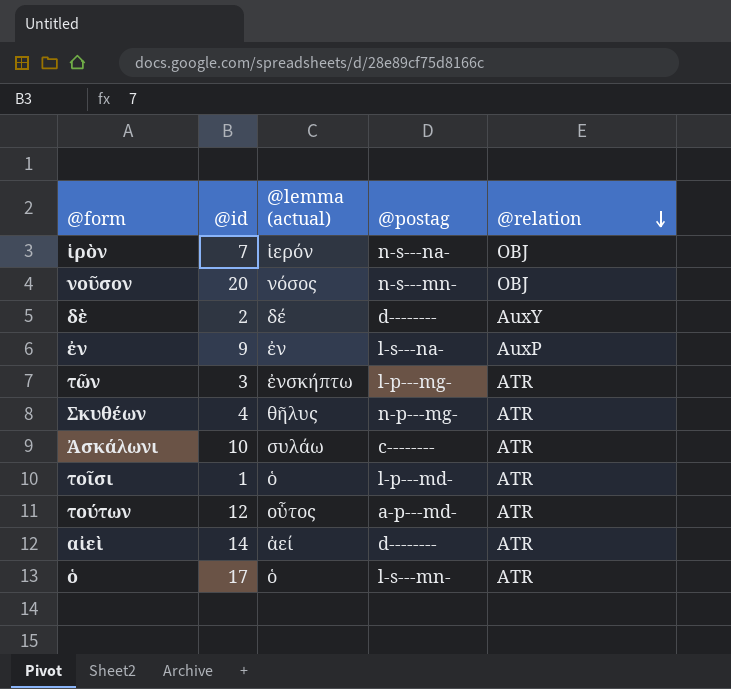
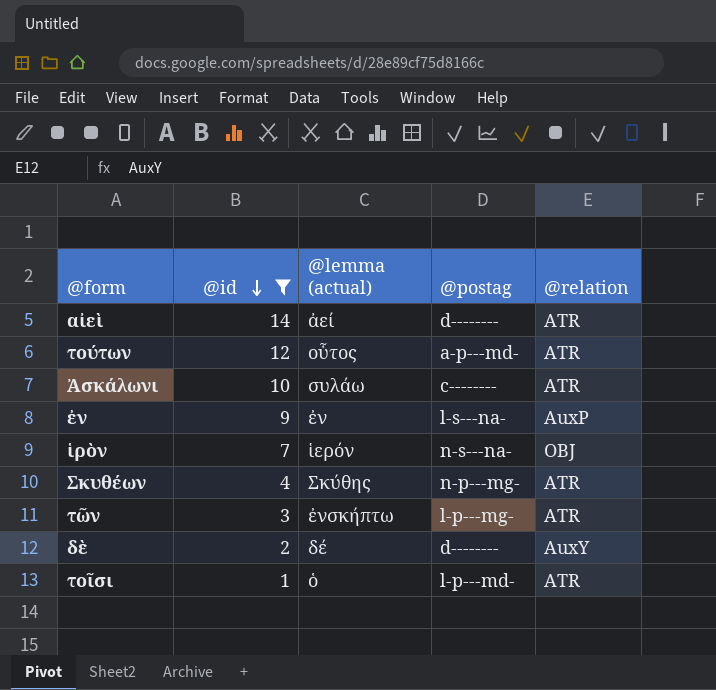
filter: none -> @id <= 14
row order: @relation descending -> @id descending
Σκυθέων | @lemma (actual): θῆλυς -> Σκύθης

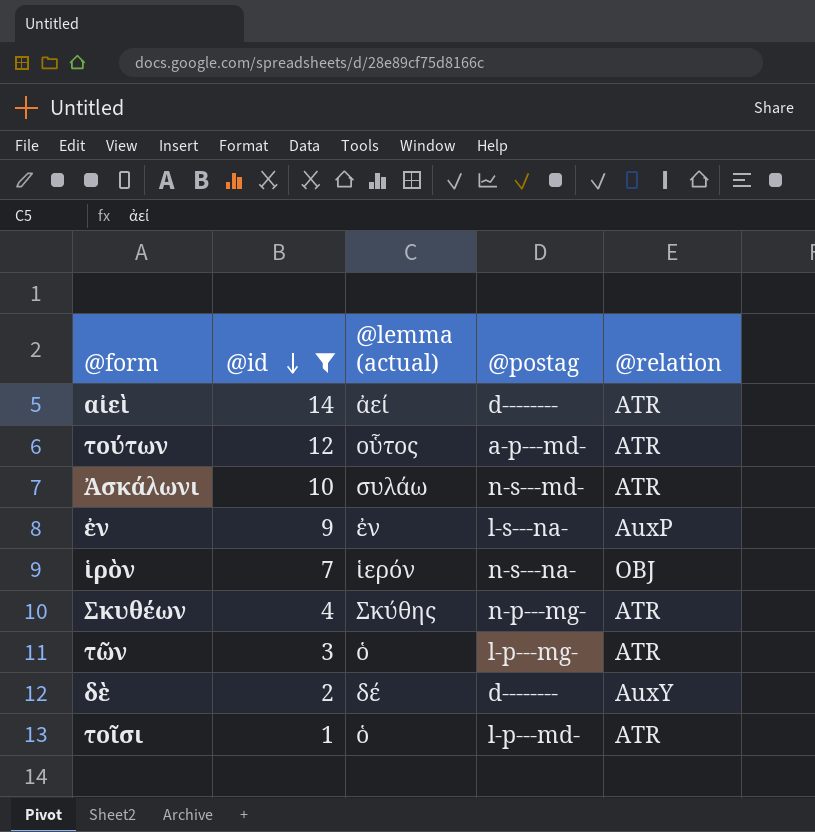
Ἀσκάλωνι | @postag: c-------- -> n-s---md-
τῶν | @lemma (actual): ἐνσκήπτω -> ὁ

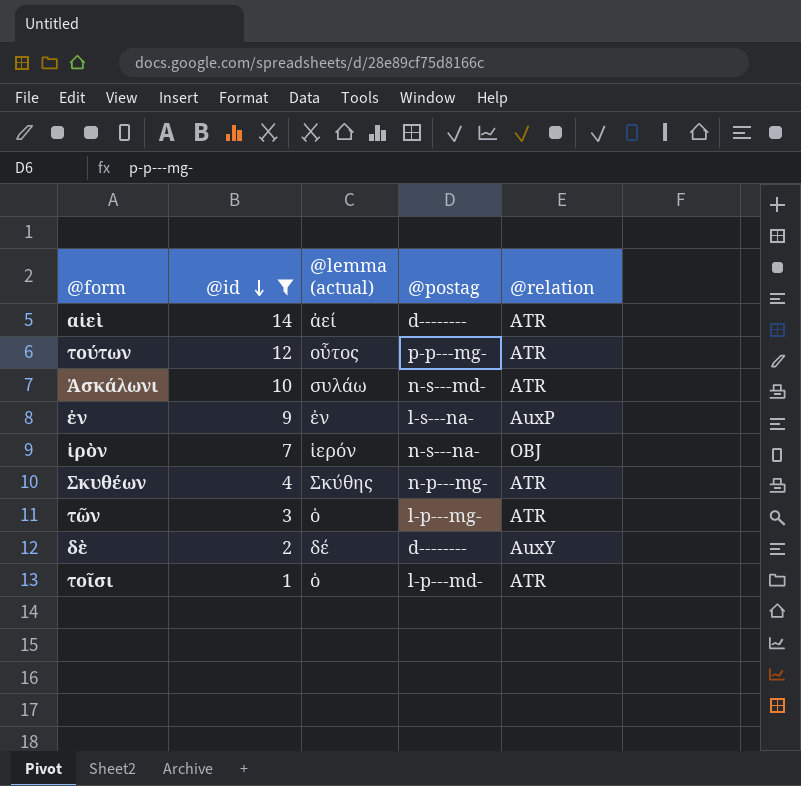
τούτων | @postag: a-p---md- -> p-p---mg-

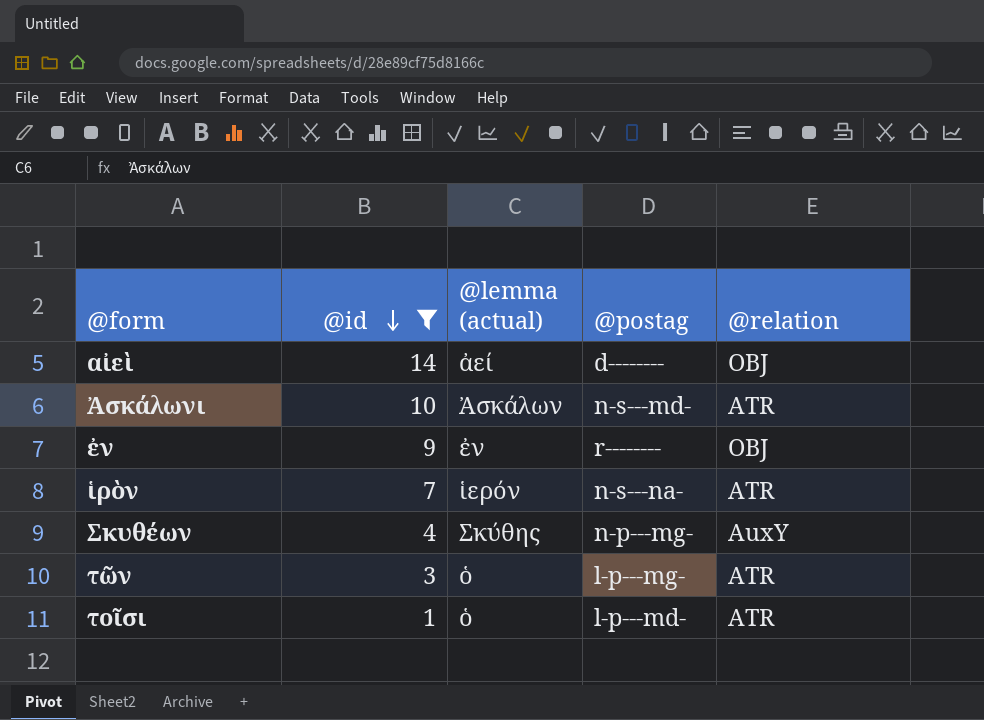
row τούτων: 12 | οὗτος | p-p---mg- | ATR -> none
row δὲ: 2 | δέ | d-------- | AuxY -> none
αἰεὶ | @relation: ATR -> OBJ
Ἀσκάλωνι | @lemma (actual): συλάω -> Ἀσκάλων
ἐν | @postag: l-s---na- -> r--------
ἐν | @relation: AuxP -> OBJ
ἱρὸν | @relation: OBJ -> ATR
Σκυθέων | @relation: ATR -> AuxY

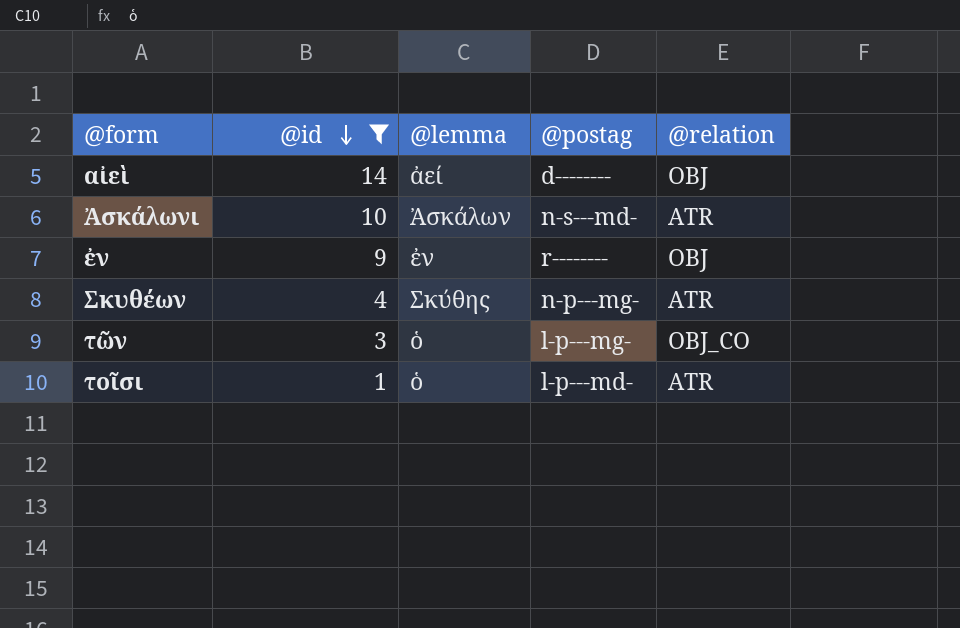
column name: @lemma (actual) -> @lemma
row ἱρὸν: 7 | ἱερόν | n-s---na- | ATR -> none
Σκυθέων | @relation: AuxY -> ATR
τῶν | @relation: ATR -> OBJ_CO

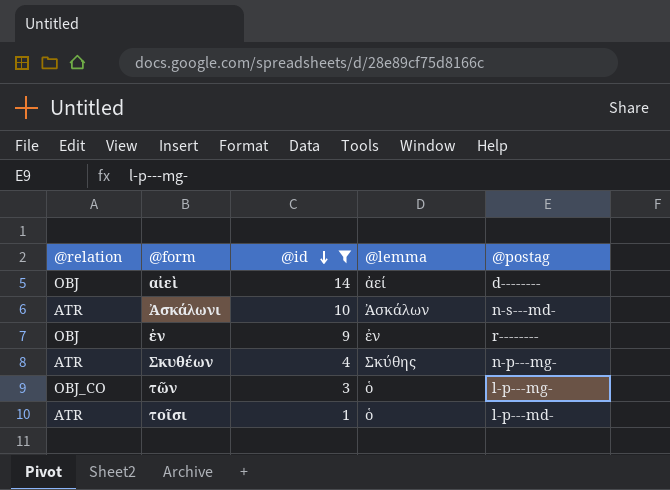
column @relation | position: 5 -> 1

